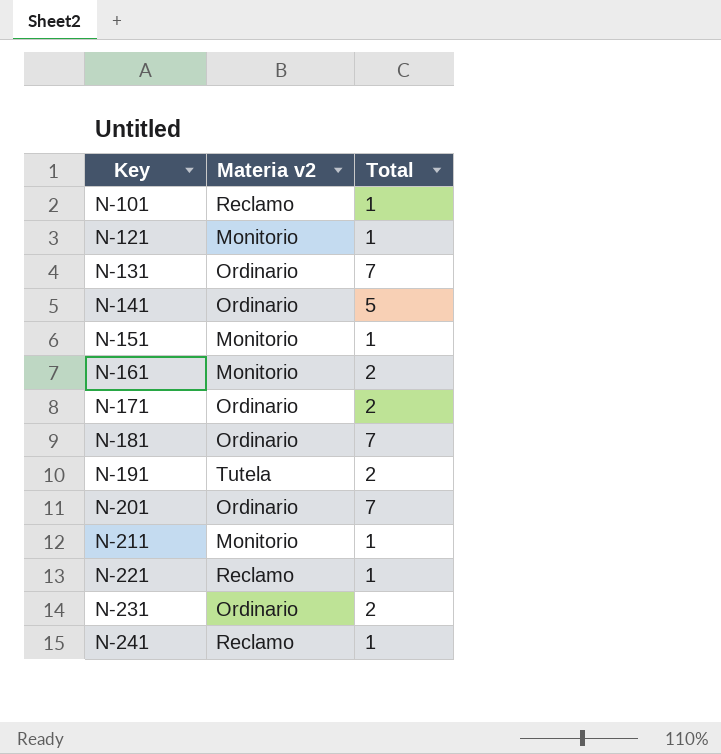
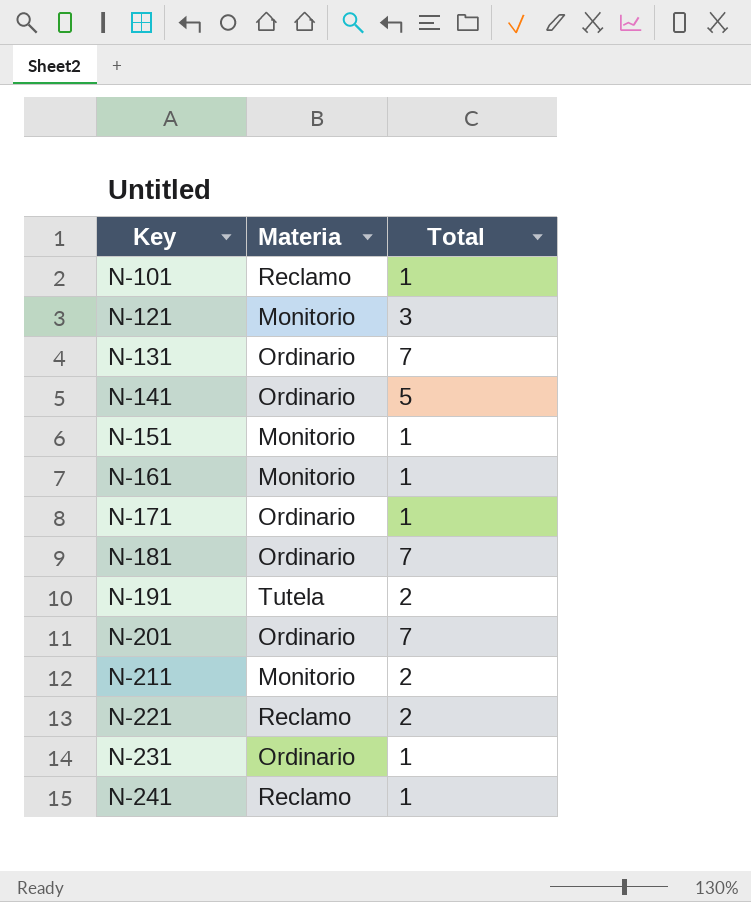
column name: Materia v2 -> Materia
N-121 | Total: 1 -> 3
N-161 | Total: 2 -> 1
N-171 | Total: 2 -> 1
N-211 | Total: 1 -> 2
N-221 | Total: 1 -> 2
N-231 | Total: 2 -> 1

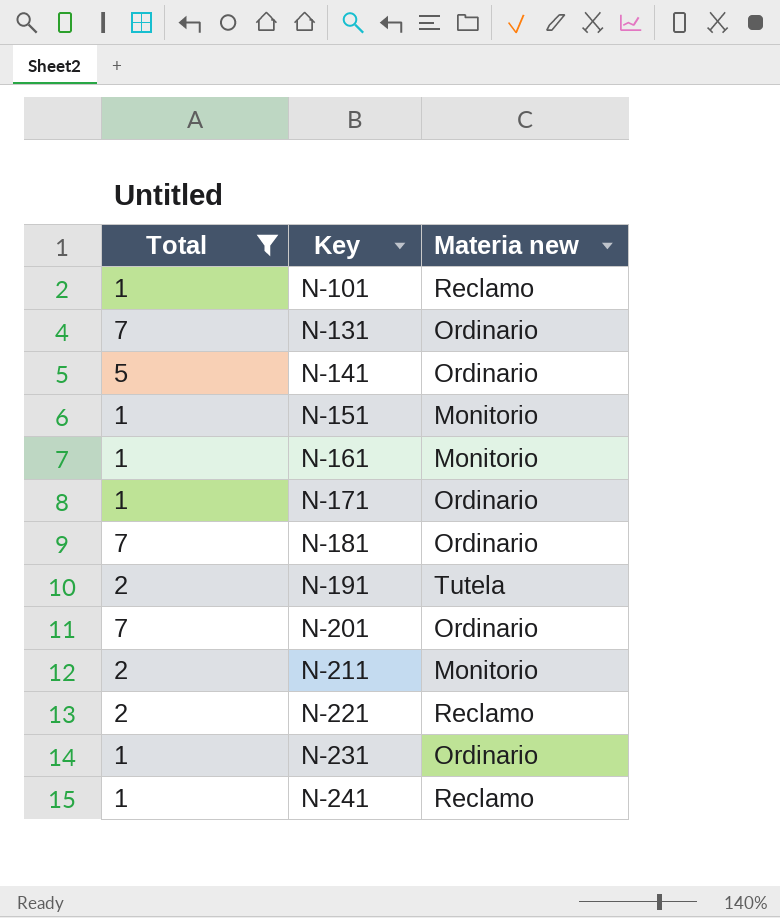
filter: none -> Total != 3
column Total | position: 3 -> 1
column name: Materia -> Materia new

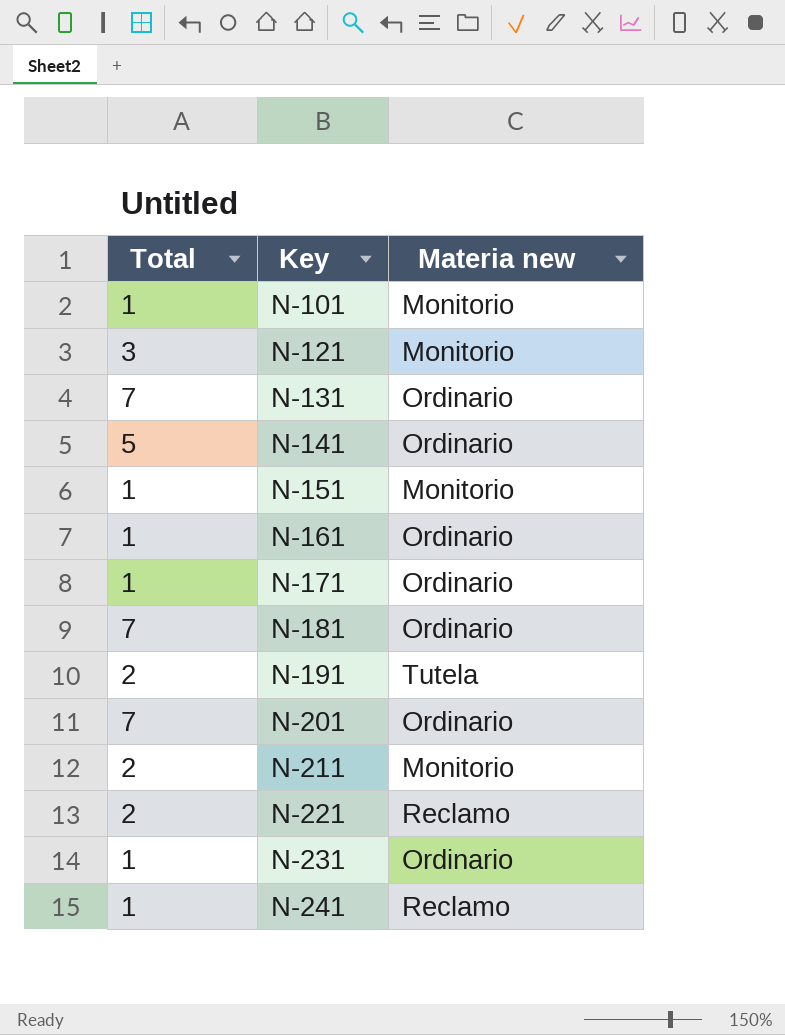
filter: Total != 3 -> none
N-101 | Materia new: Reclamo -> Monitorio
N-161 | Materia new: Monitorio -> Ordinario

